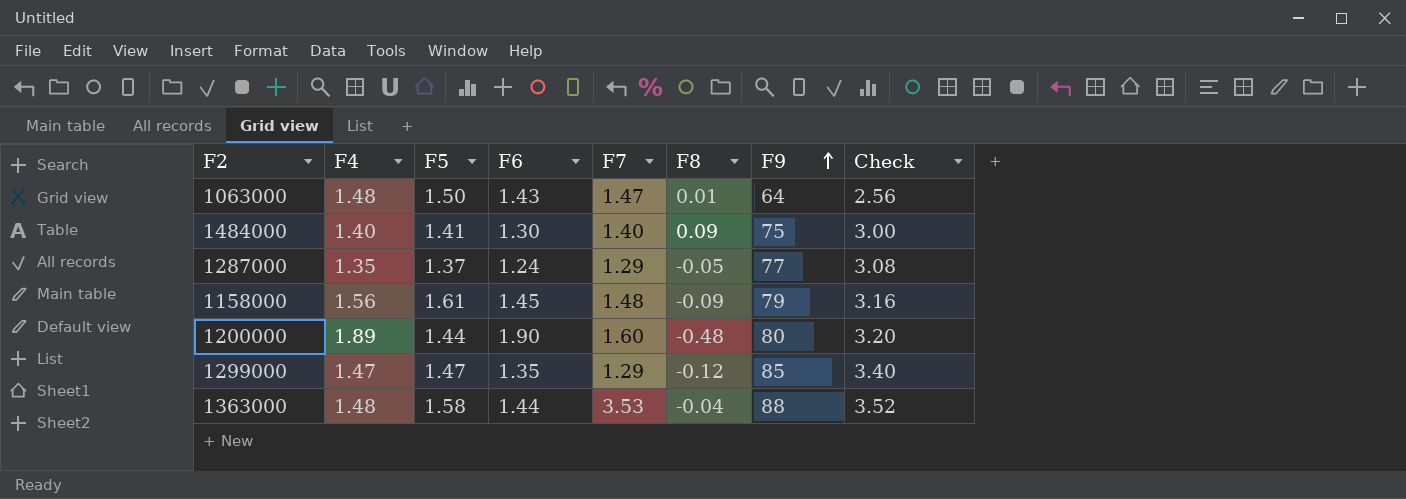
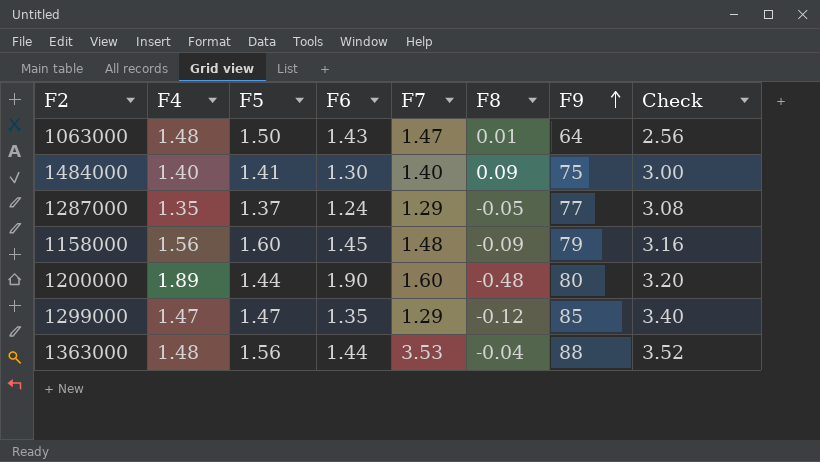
1158000 | F5: 1.61 -> 1.60
1363000 | F5: 1.58 -> 1.56

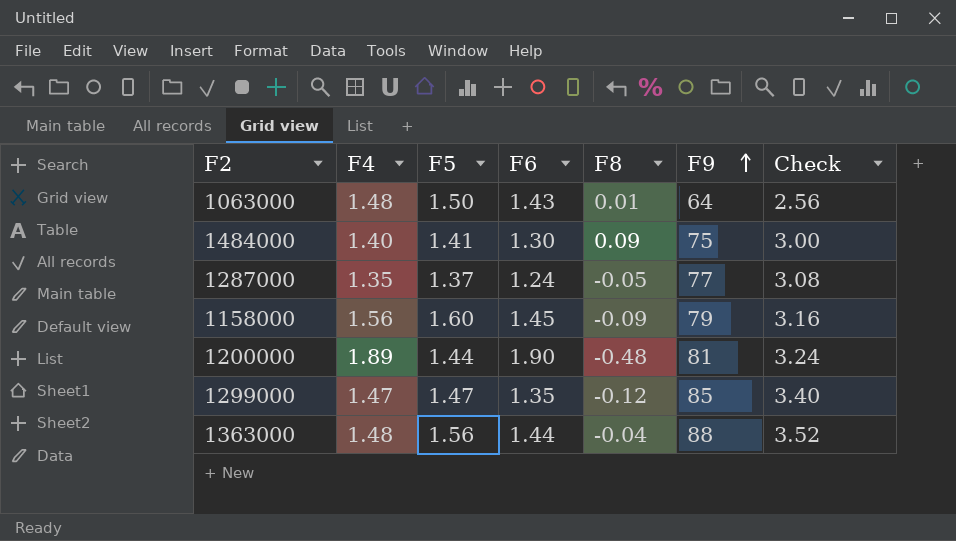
column F7 | position: 5 -> none
1200000 | F9: 80 -> 81
1200000 | Check: 3.20 -> 3.24

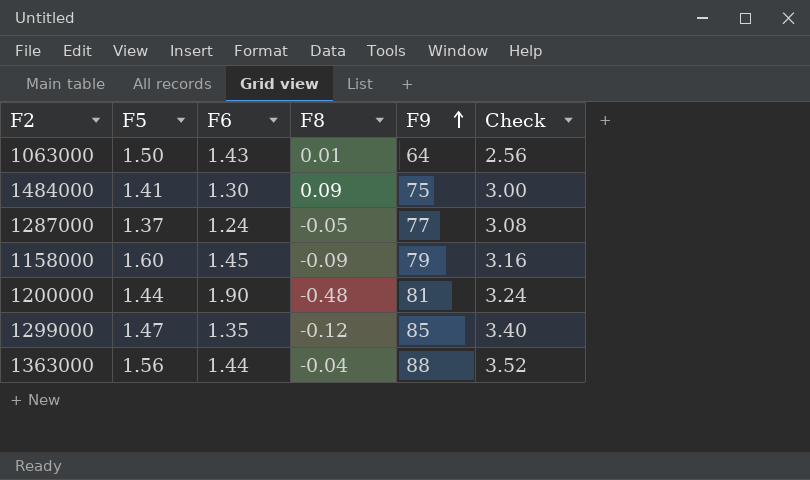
column F4 | position: 2 -> none

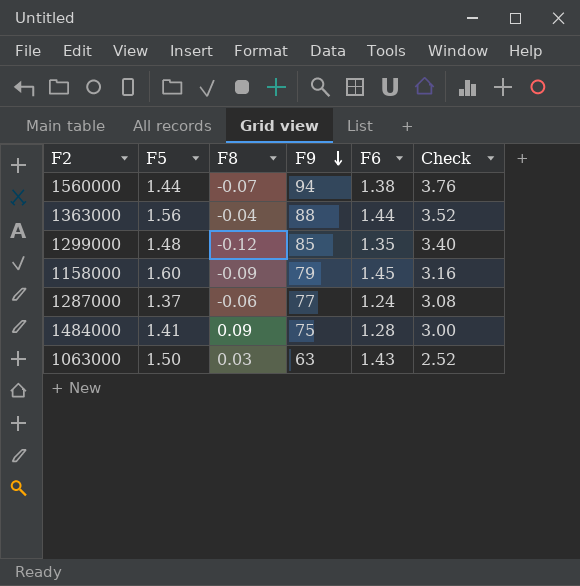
row order: F9 ascending -> F9 descending
column F6 | position: 3 -> 5
row 1200000: 1.44 | 1.90 | -0.48 | 81 | 3.24 -> none
row 1560000: none -> 1.44 | -0.07 | 94 | 1.38 | 3.76
1299000 | F5: 1.47 -> 1.48
1287000 | F8: -0.05 -> -0.06
1484000 | F6: 1.30 -> 1.28
1063000 | F8: 0.01 -> 0.03
1063000 | F9: 64 -> 63
1063000 | Check: 2.56 -> 2.52

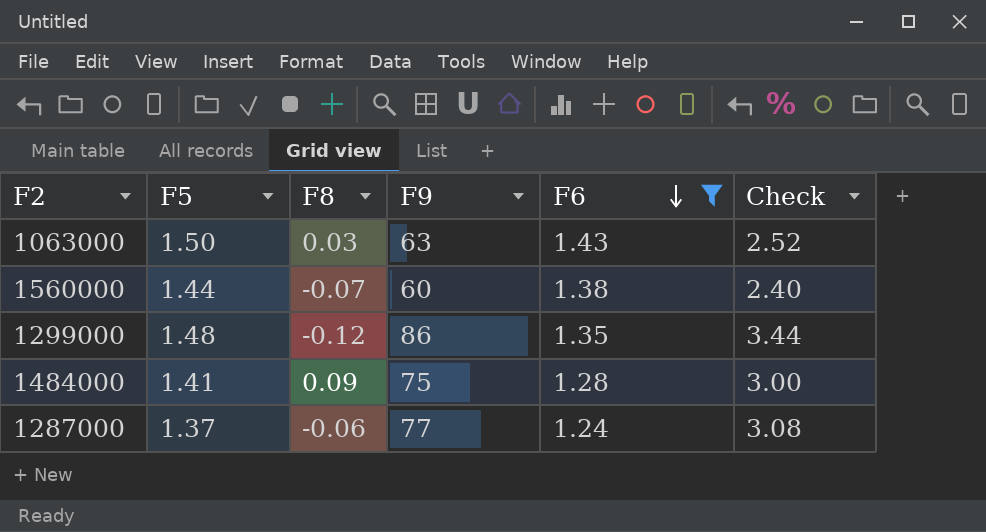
filter: none -> F6 <= 1.43
row order: F9 descending -> F6 descending
1560000 | F9: 94 -> 60
1560000 | Check: 3.76 -> 2.40
1299000 | F9: 85 -> 86
1299000 | Check: 3.40 -> 3.44

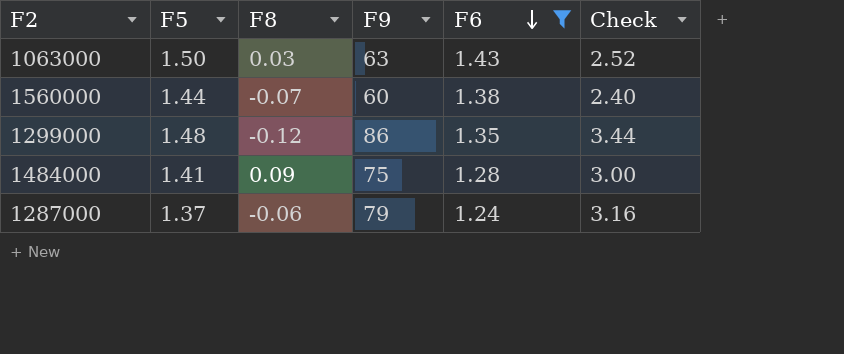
1287000 | F9: 77 -> 79
1287000 | Check: 3.08 -> 3.16

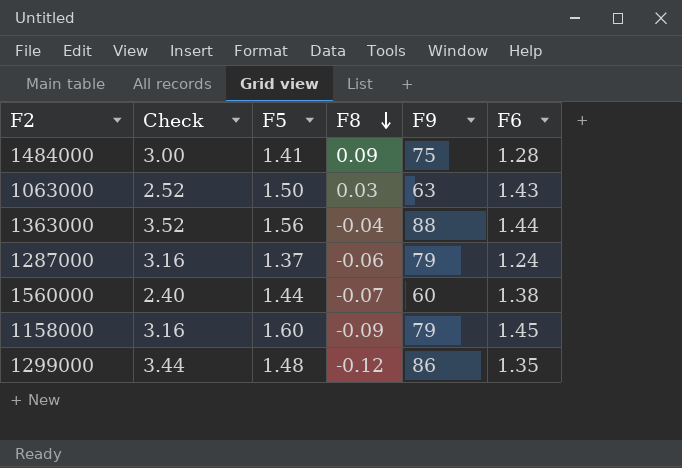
filter: F6 <= 1.43 -> none
row order: F6 descending -> F8 descending
column Check | position: 6 -> 2

